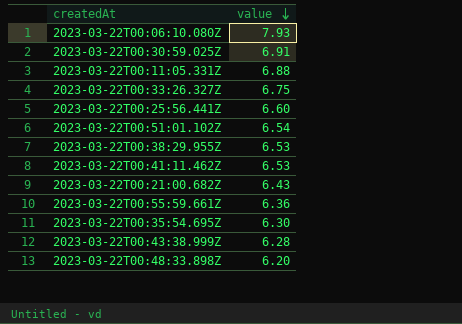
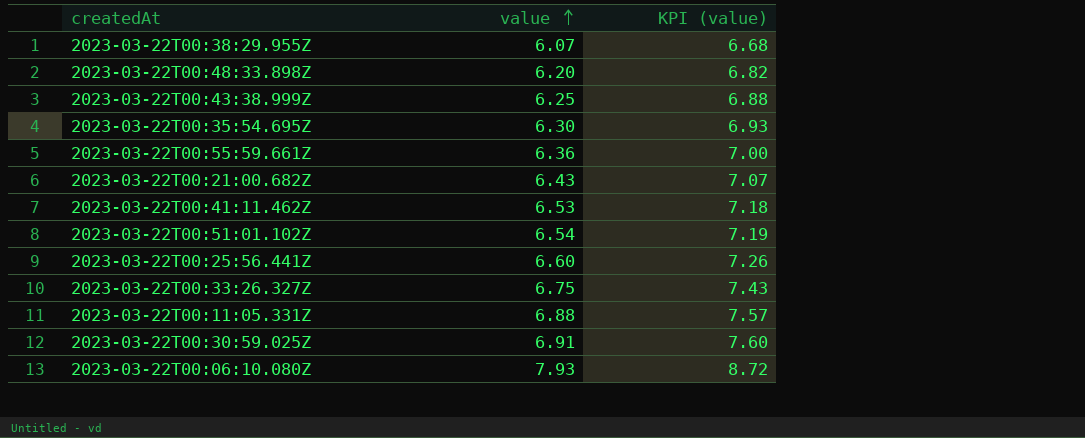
row order: value descending -> value ascending
column KPI (value) | formula: none -> [value] * 1.1
2023-03-22T00:38:29.955Z | value: 6.53 -> 6.07
2023-03-22T00:43:38.999Z | value: 6.28 -> 6.25

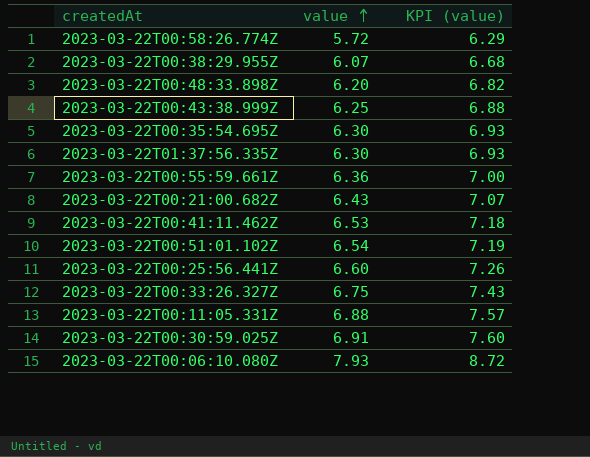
row 2023-03-22T00:58:26.774Z: none -> 5.72 | 6.29
row 2023-03-22T01:37:56.335Z: none -> 6.30 | 6.93

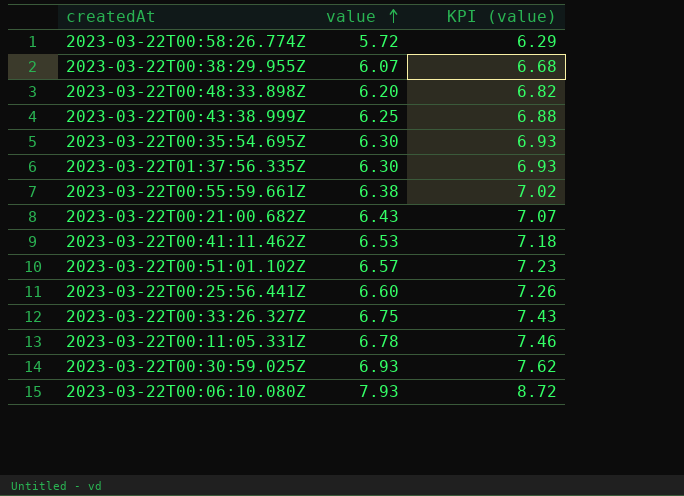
2023-03-22T00:55:59.661Z | value: 6.36 -> 6.38
2023-03-22T00:55:59.661Z | KPI (value): 7.00 -> 7.02
2023-03-22T00:51:01.102Z | value: 6.54 -> 6.57
2023-03-22T00:51:01.102Z | KPI (value): 7.19 -> 7.23
2023-03-22T00:11:05.331Z | value: 6.88 -> 6.78
2023-03-22T00:11:05.331Z | KPI (value): 7.57 -> 7.46
2023-03-22T00:30:59.025Z | value: 6.91 -> 6.93
2023-03-22T00:30:59.025Z | KPI (value): 7.60 -> 7.62

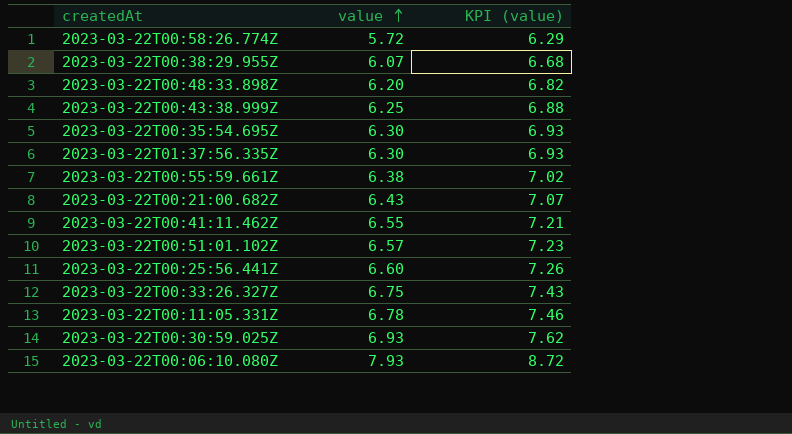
2023-03-22T00:41:11.462Z | value: 6.53 -> 6.55
2023-03-22T00:41:11.462Z | KPI (value): 7.18 -> 7.21

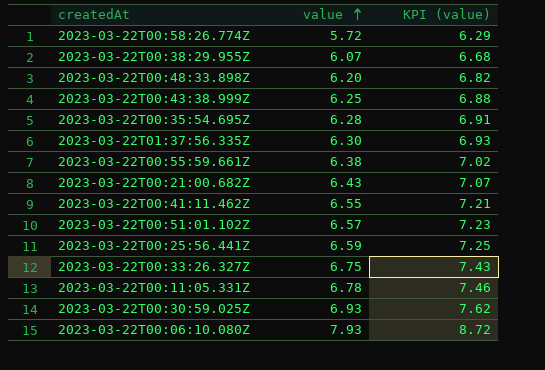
2023-03-22T00:35:54.695Z | value: 6.30 -> 6.28
2023-03-22T00:35:54.695Z | KPI (value): 6.93 -> 6.91
2023-03-22T00:25:56.441Z | value: 6.60 -> 6.59
2023-03-22T00:25:56.441Z | KPI (value): 7.26 -> 7.25

